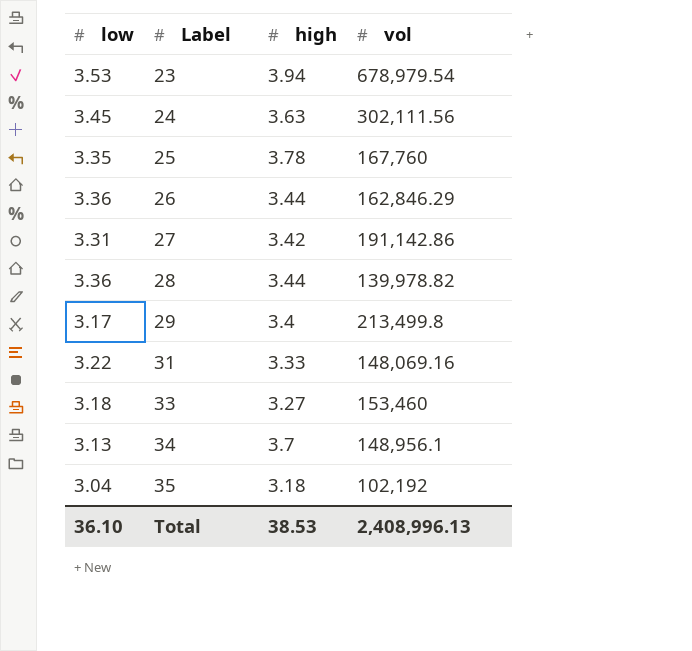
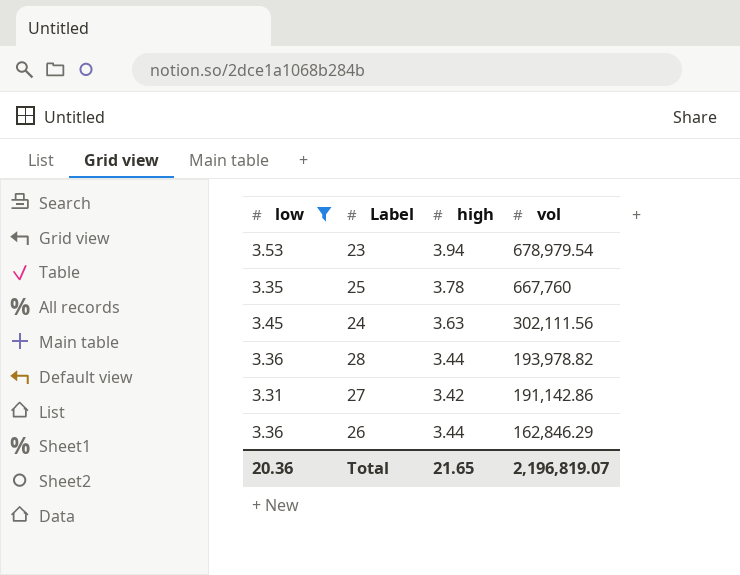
filter: none -> low >= 3.31
row order: Label ascending -> vol descending
25 | vol: 167,760 -> 667,760
28 | vol: 139,978.82 -> 193,978.82
Total | low: 36.10 -> 20.36
Total | high: 38.53 -> 21.65
Total | vol: 2,408,996.13 -> 2,196,819.07

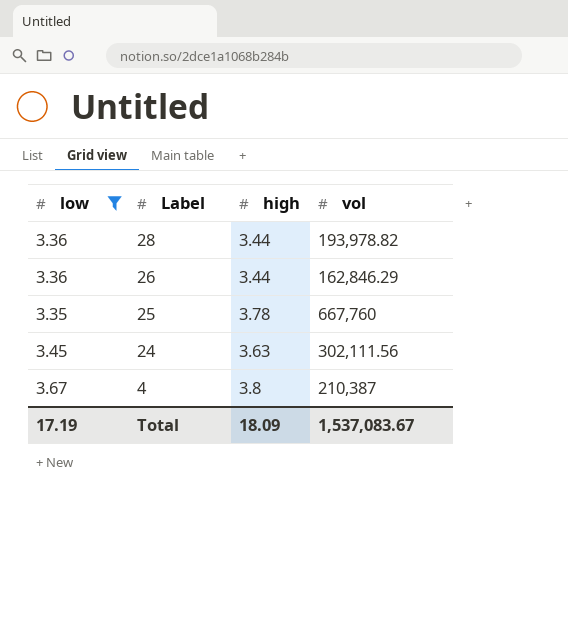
row order: vol descending -> Label descending
row 23: 3.53 | 3.94 | 678,979.54 -> none
row 27: 3.31 | 3.42 | 191,142.86 -> none
row 4: none -> 3.67 | 3.8 | 210,387
Total | low: 20.36 -> 17.19
Total | high: 21.65 -> 18.09
Total | vol: 2,196,819.07 -> 1,537,083.67

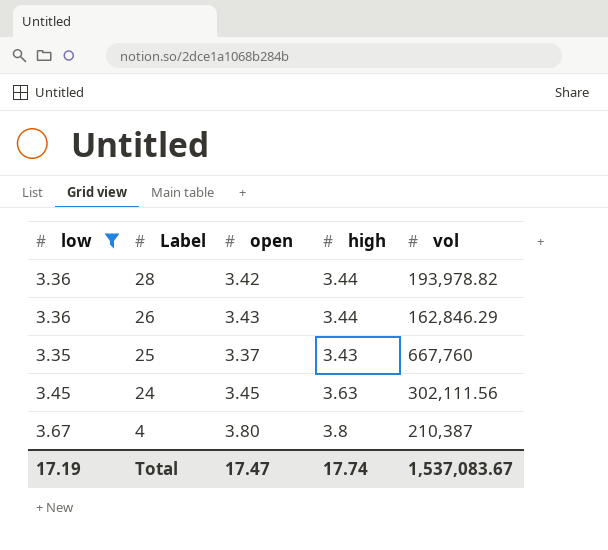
column open | position: none -> 3
25 | high: 3.78 -> 3.43
Total | high: 18.09 -> 17.74

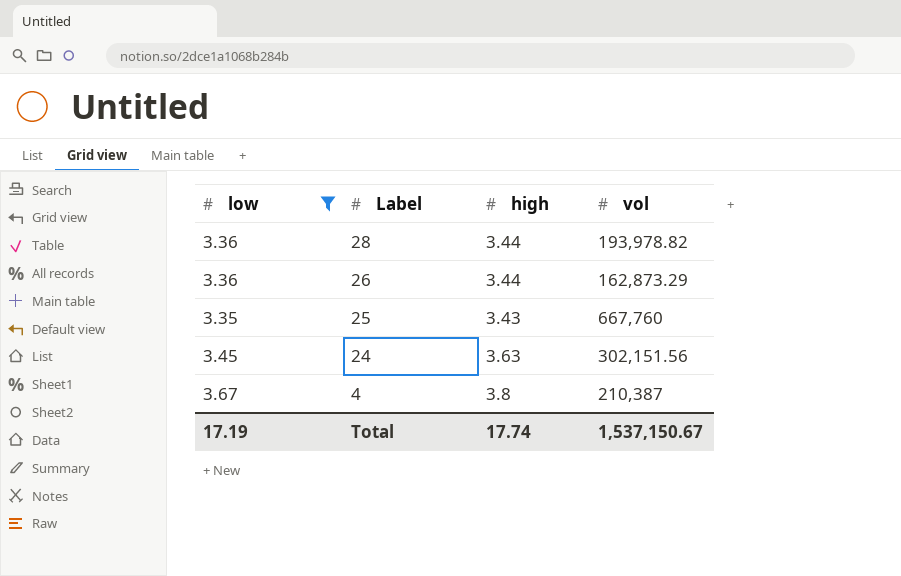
column open | position: 3 -> none
26 | vol: 162,846.29 -> 162,873.29
24 | vol: 302,111.56 -> 302,151.56
Total | vol: 1,537,083.67 -> 1,537,150.67

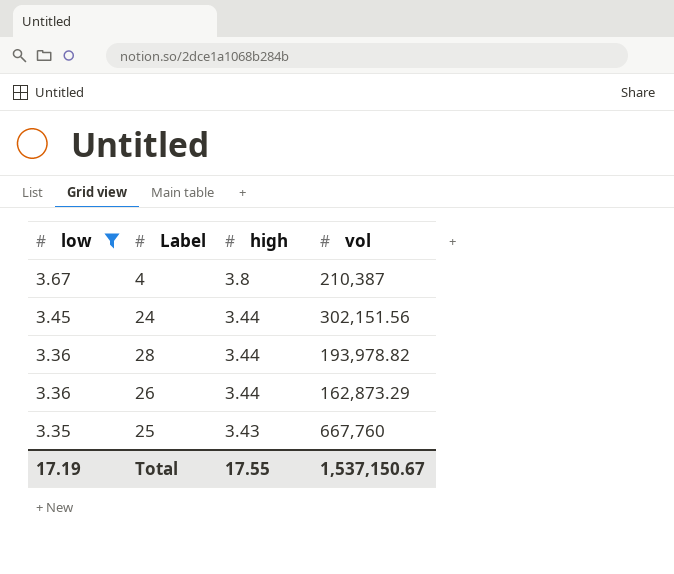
row order: Label descending -> low descending
24 | high: 3.63 -> 3.44
Total | high: 17.74 -> 17.55

